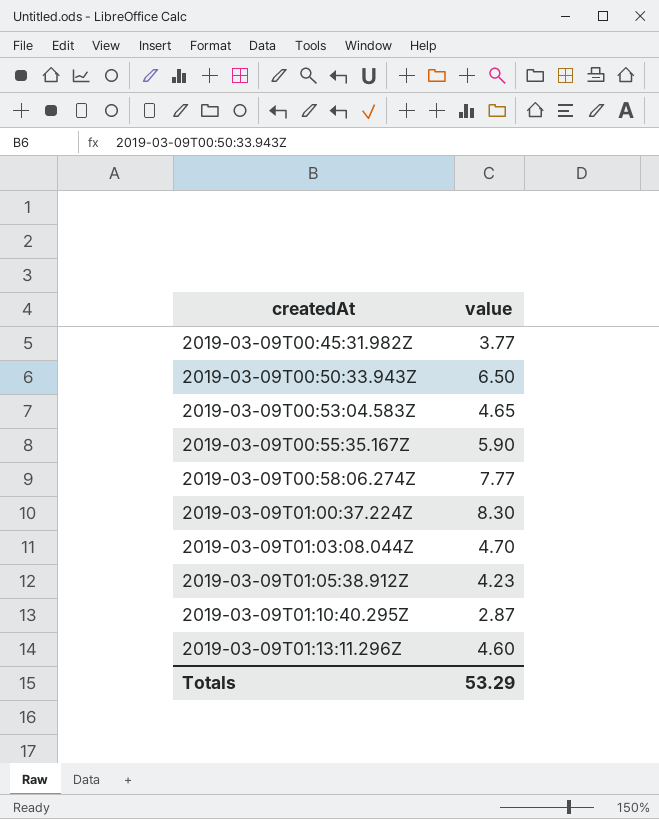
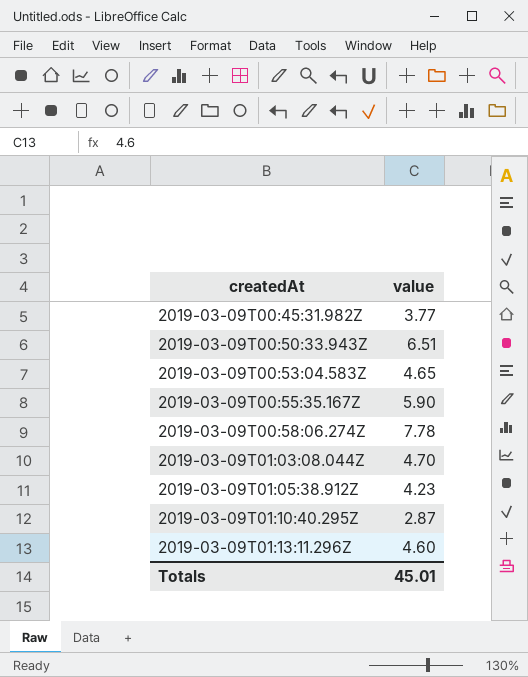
row 2019-03-09T01:00:37.224Z: 8.30 -> none
2019-03-09T00:50:33.943Z | value: 6.50 -> 6.51
2019-03-09T00:58:06.274Z | value: 7.77 -> 7.78
Totals | value: 53.29 -> 45.01

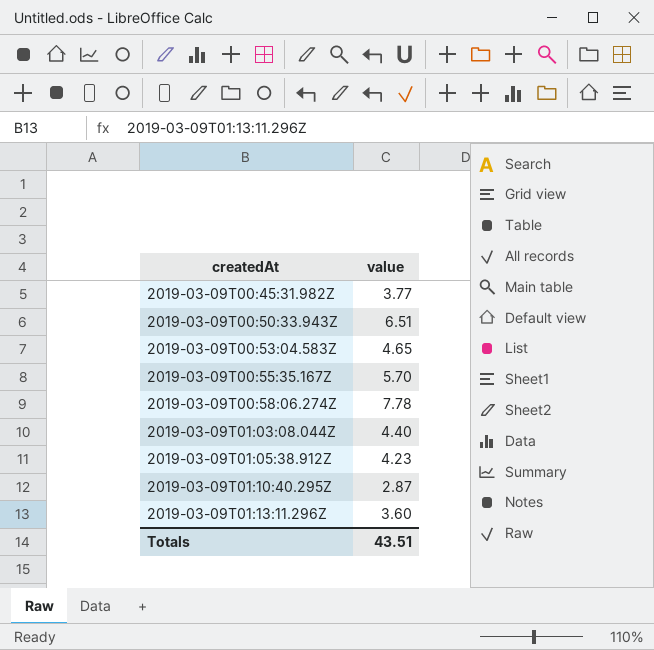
2019-03-09T00:55:35.167Z | value: 5.90 -> 5.70
2019-03-09T01:03:08.044Z | value: 4.70 -> 4.40
2019-03-09T01:13:11.296Z | value: 4.60 -> 3.60
Totals | value: 45.01 -> 43.51

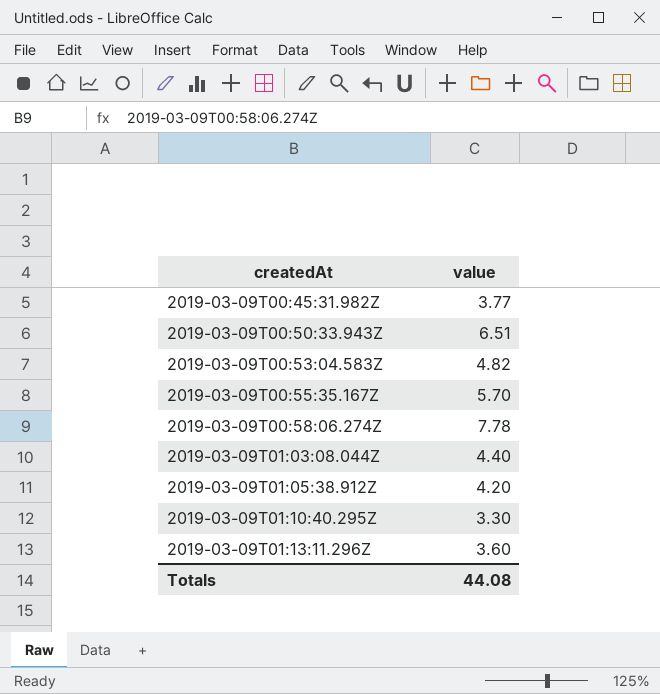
2019-03-09T00:53:04.583Z | value: 4.65 -> 4.82
2019-03-09T01:05:38.912Z | value: 4.23 -> 4.20
2019-03-09T01:10:40.295Z | value: 2.87 -> 3.30
Totals | value: 43.51 -> 44.08

